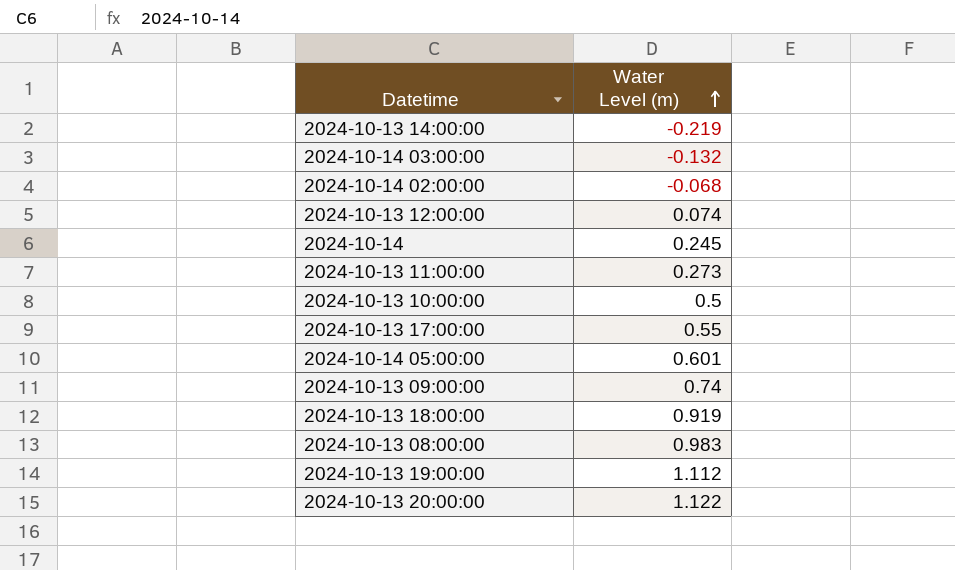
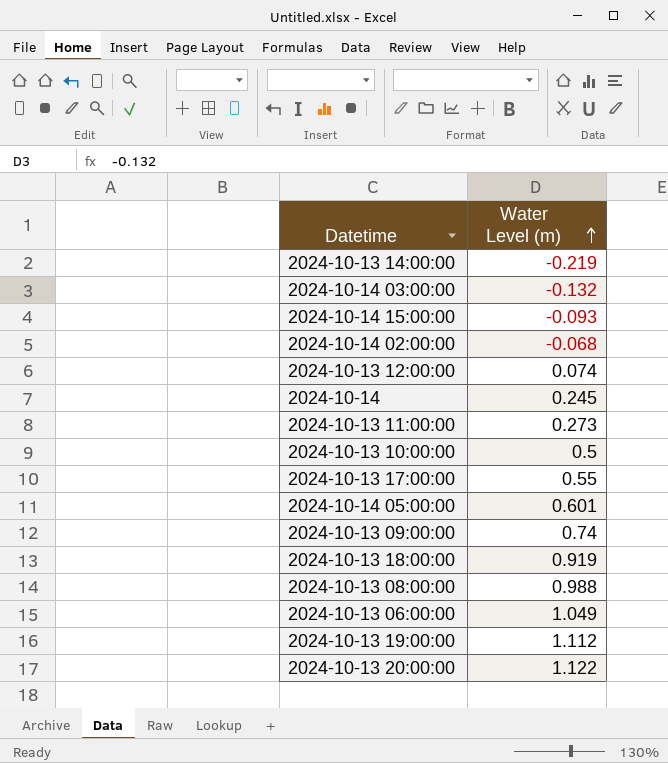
row 2024-10-14 15:00:00: none -> -0.093
2024-10-13 08:00:00 | Water Level (m): 0.983 -> 0.988
row 2024-10-13 06:00:00: none -> 1.049

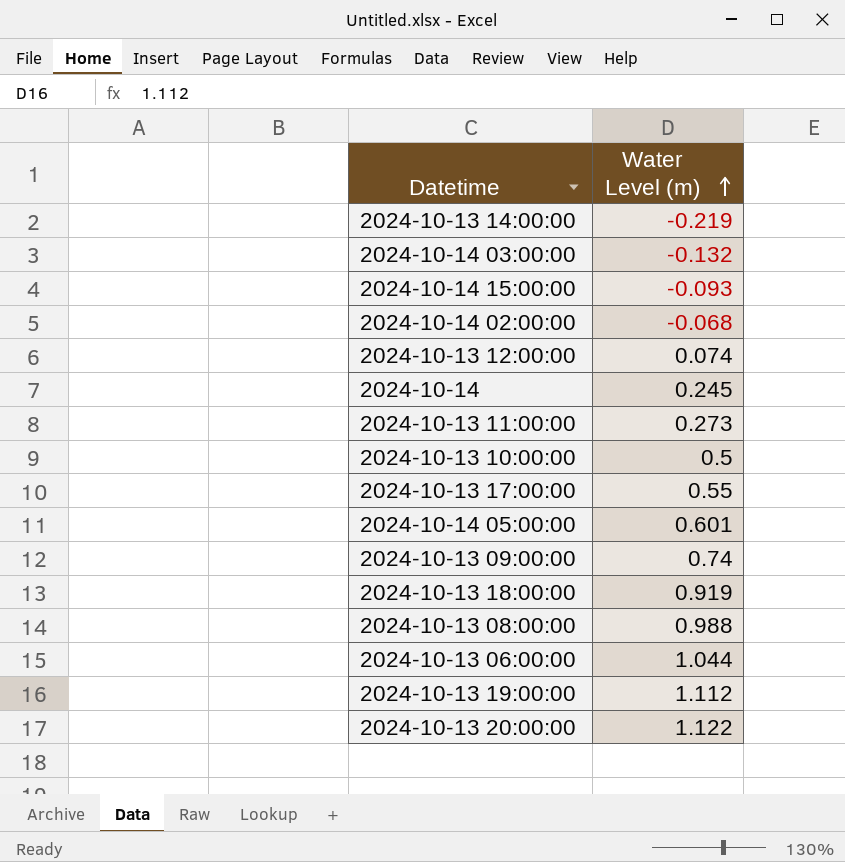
2024-10-13 06:00:00 | Water Level (m): 1.049 -> 1.044

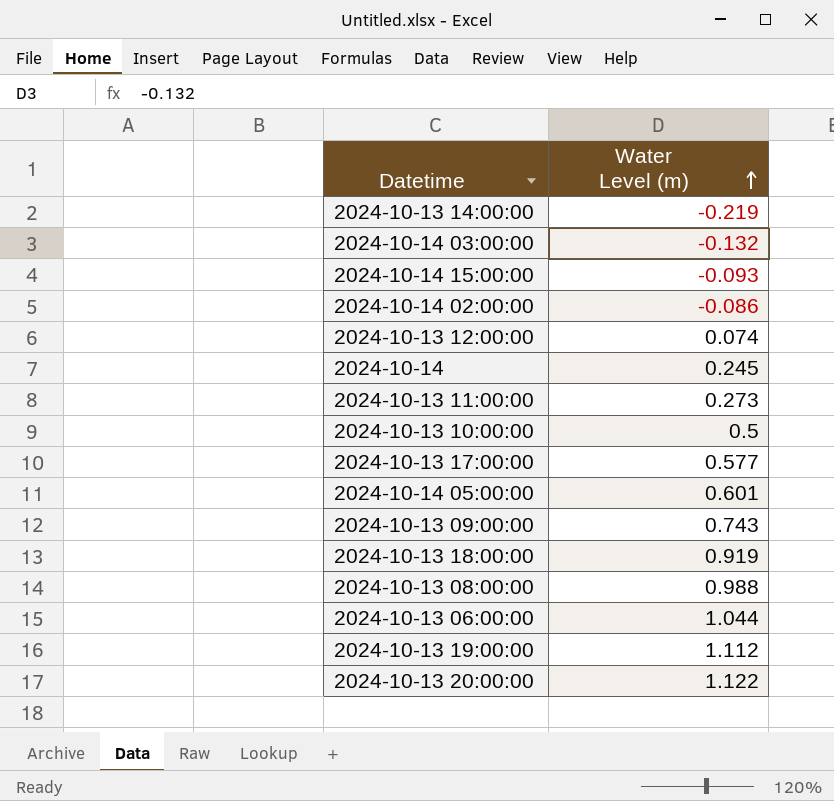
2024-10-14 02:00:00 | Water Level (m): -0.068 -> -0.086
2024-10-13 17:00:00 | Water Level (m): 0.55 -> 0.577
2024-10-13 09:00:00 | Water Level (m): 0.74 -> 0.743

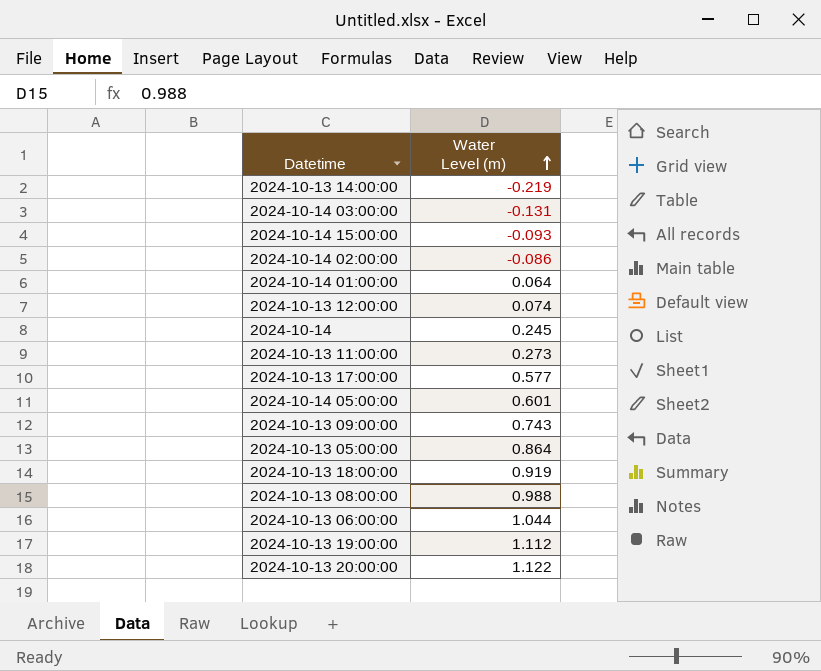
row 2024-10-13 10:00:00: 0.5 -> none
2024-10-14 03:00:00 | Water Level (m): -0.132 -> -0.131
row 2024-10-14 01:00:00: none -> 0.064
row 2024-10-13 05:00:00: none -> 0.864

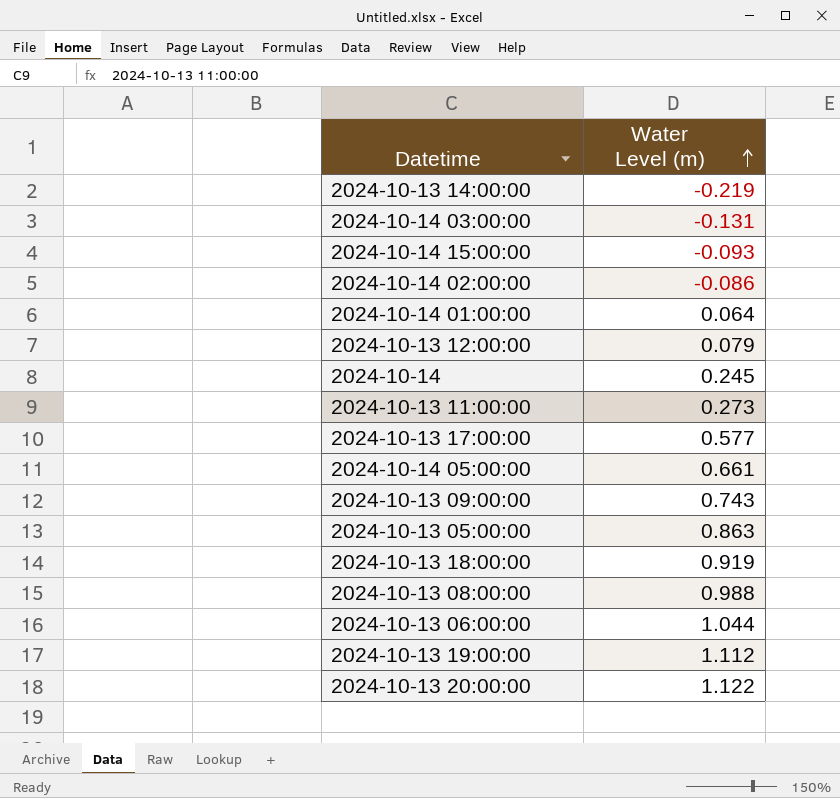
2024-10-13 12:00:00 | Water Level (m): 0.074 -> 0.079
2024-10-14 05:00:00 | Water Level (m): 0.601 -> 0.661
2024-10-13 05:00:00 | Water Level (m): 0.864 -> 0.863

